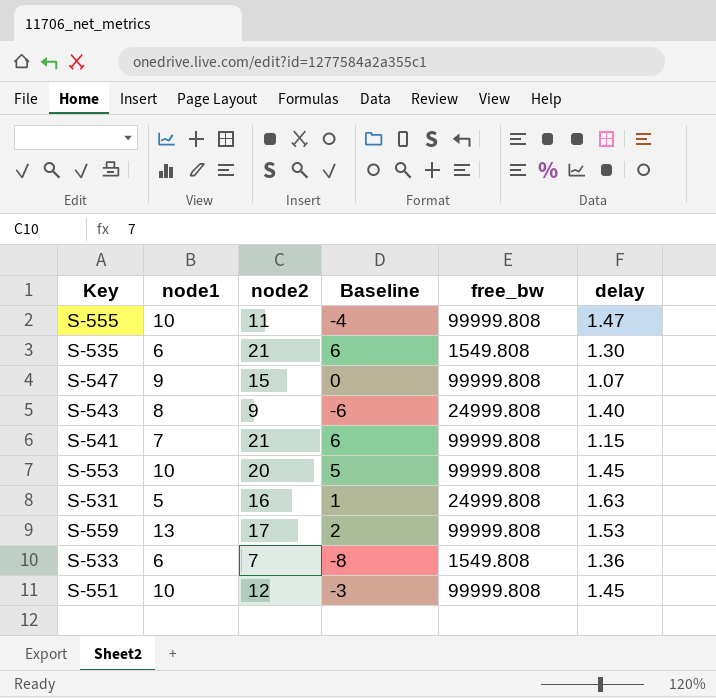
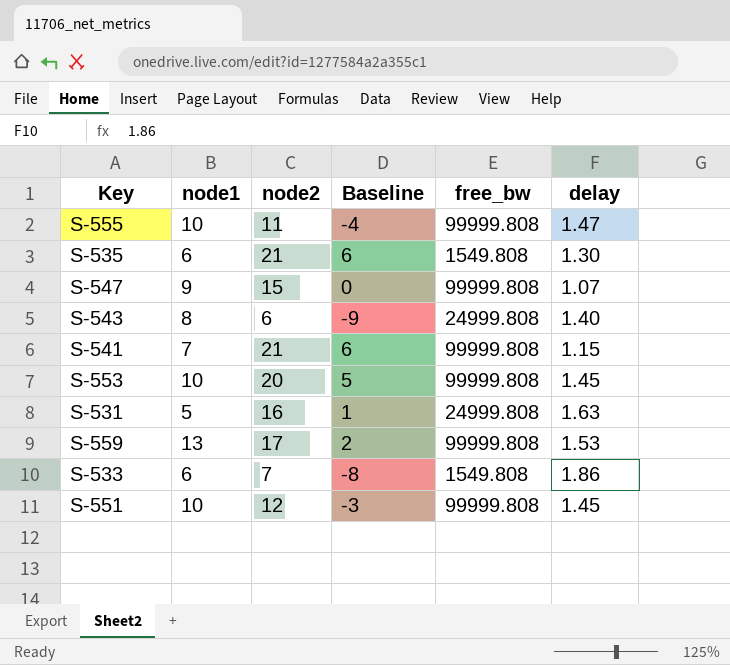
S-543 | node2: 9 -> 6
S-543 | Baseline: -6 -> -9
S-533 | delay: 1.36 -> 1.86

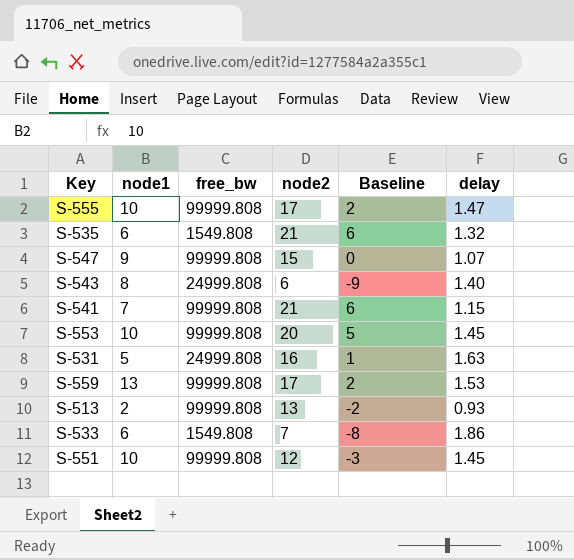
column free_bw | position: 5 -> 3
S-555 | node2: 11 -> 17
S-555 | Baseline: -4 -> 2
S-535 | delay: 1.30 -> 1.32
row S-513: none -> 2 | 99999.808 | 13 | -2 | 0.93

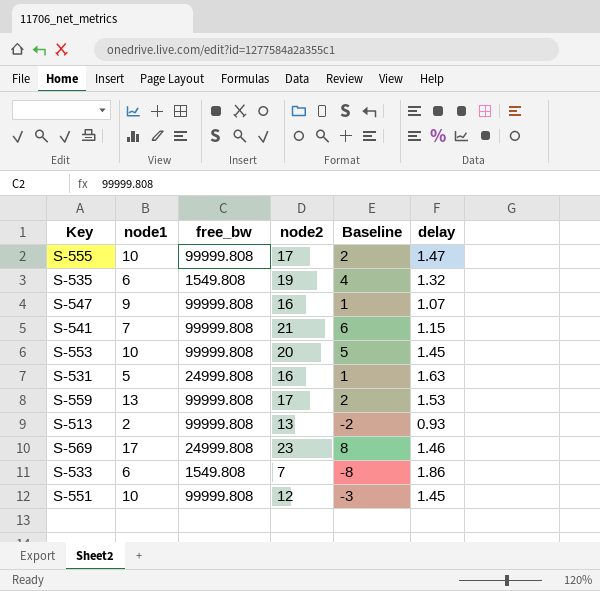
row S-543: 8 | 24999.808 | 6 | -9 | 1.40 -> none
S-535 | node2: 21 -> 19
S-535 | Baseline: 6 -> 4
S-547 | node2: 15 -> 16
S-547 | Baseline: 0 -> 1
row S-569: none -> 17 | 24999.808 | 23 | 8 | 1.46

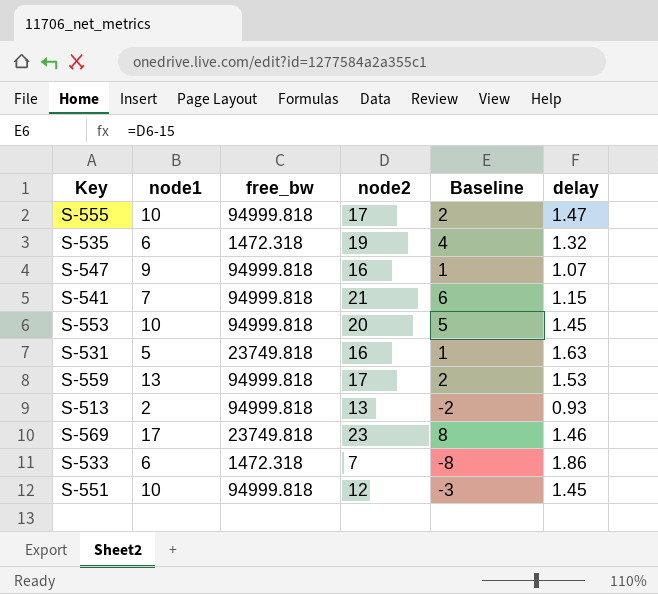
S-555 | free_bw: 99999.808 -> 94999.818
S-535 | free_bw: 1549.808 -> 1472.318
S-547 | free_bw: 99999.808 -> 94999.818
S-541 | free_bw: 99999.808 -> 94999.818
S-553 | free_bw: 99999.808 -> 94999.818
S-531 | free_bw: 24999.808 -> 23749.818
S-559 | free_bw: 99999.808 -> 94999.818
S-513 | free_bw: 99999.808 -> 94999.818
S-569 | free_bw: 24999.808 -> 23749.818
S-533 | free_bw: 1549.808 -> 1472.318
S-551 | free_bw: 99999.808 -> 94999.818

